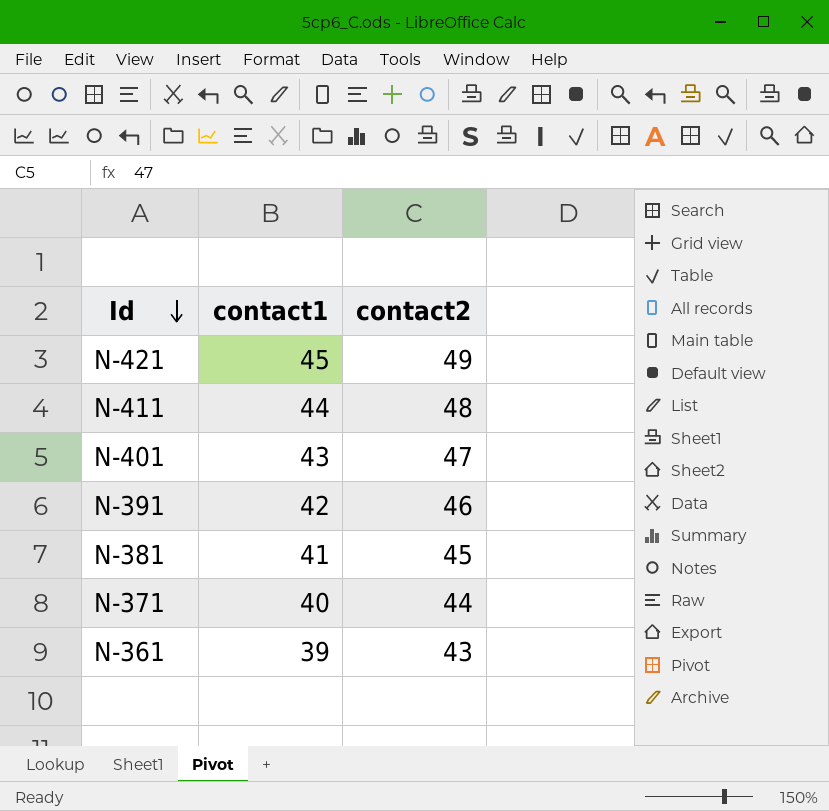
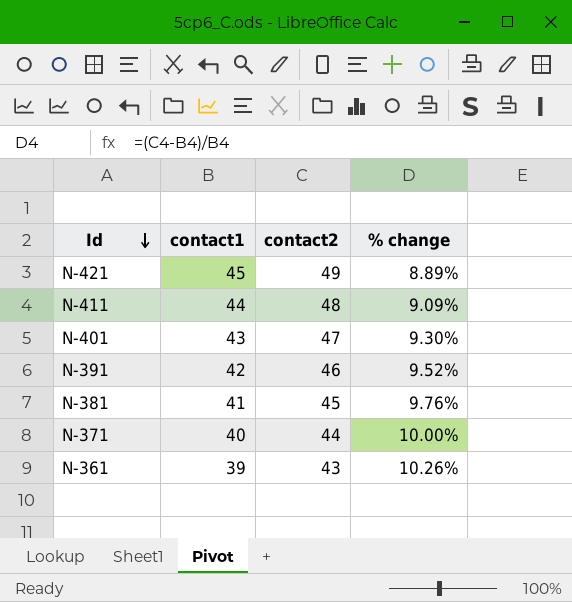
column % change | formula: none -> ([contact2] - [contact1]) / [contact1]

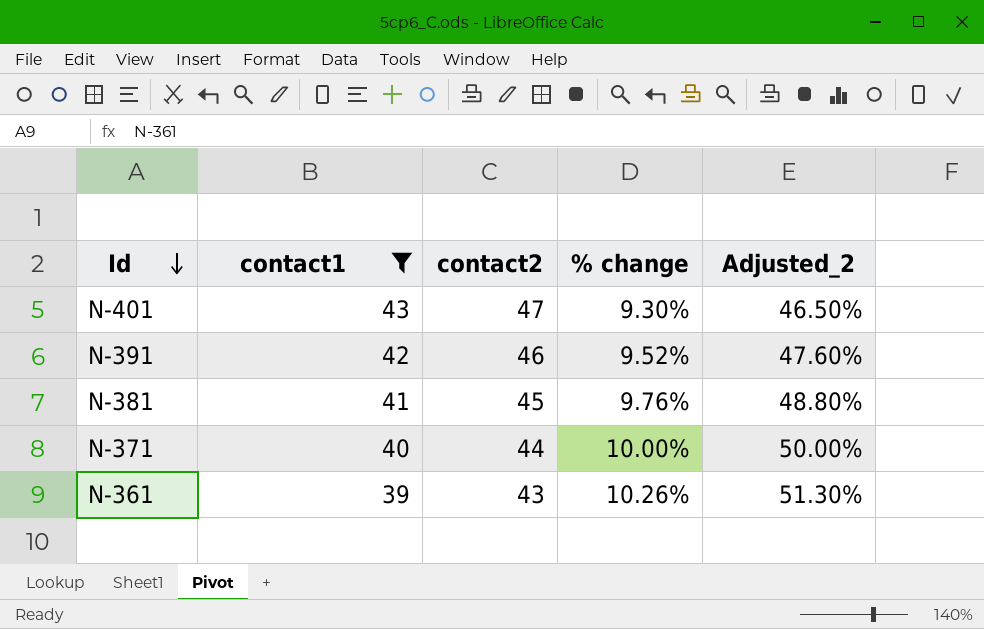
filter: none -> contact1 <= 43
column Adjusted_2 | formula: none -> [% change] * 5

